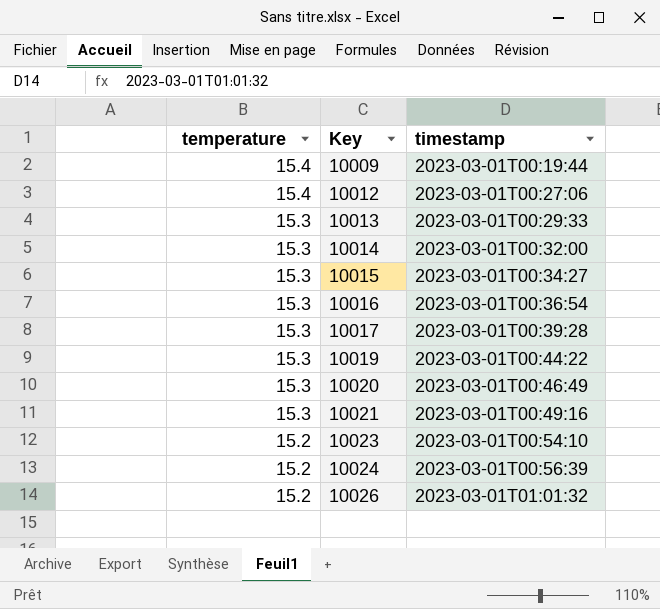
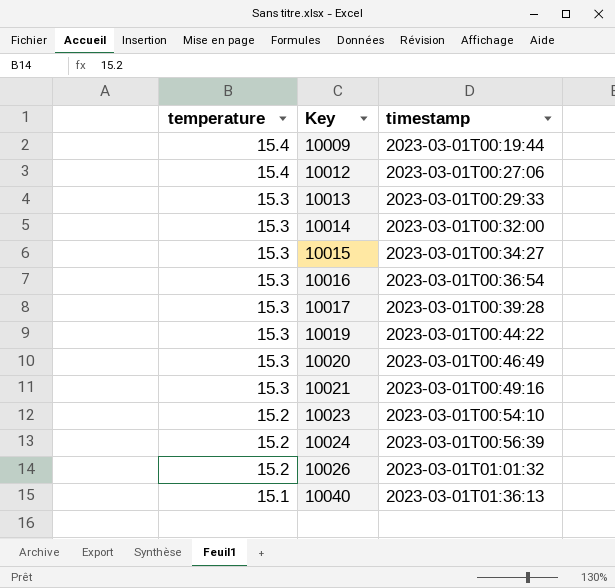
row 10040: none -> 15.1 | 2023-03-01T01:36:13

